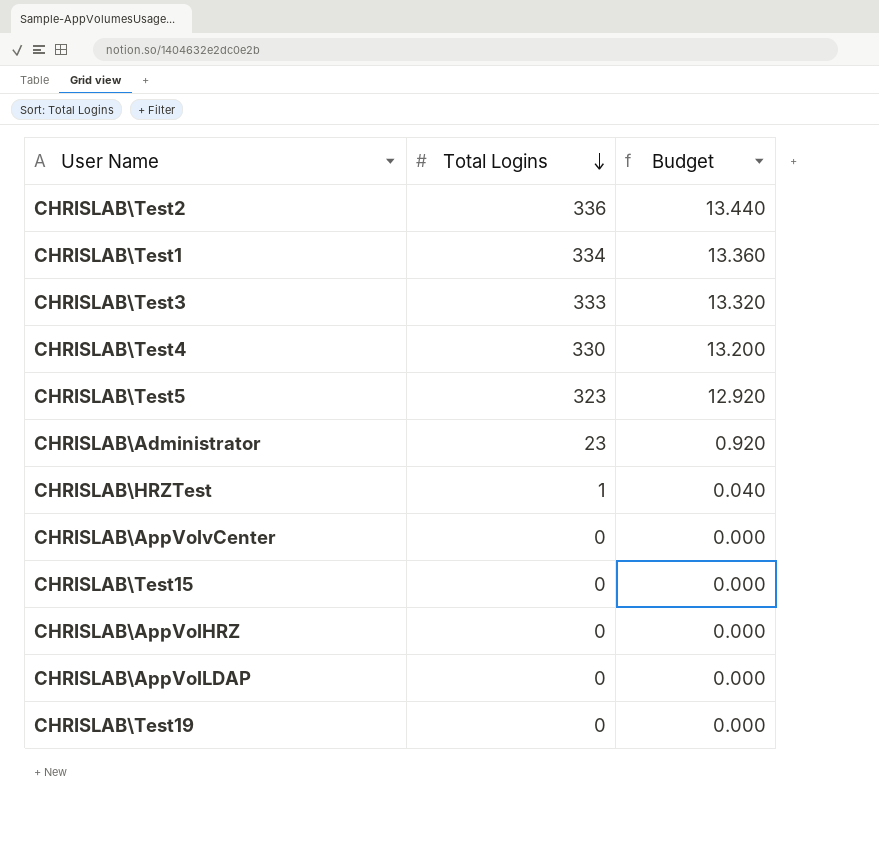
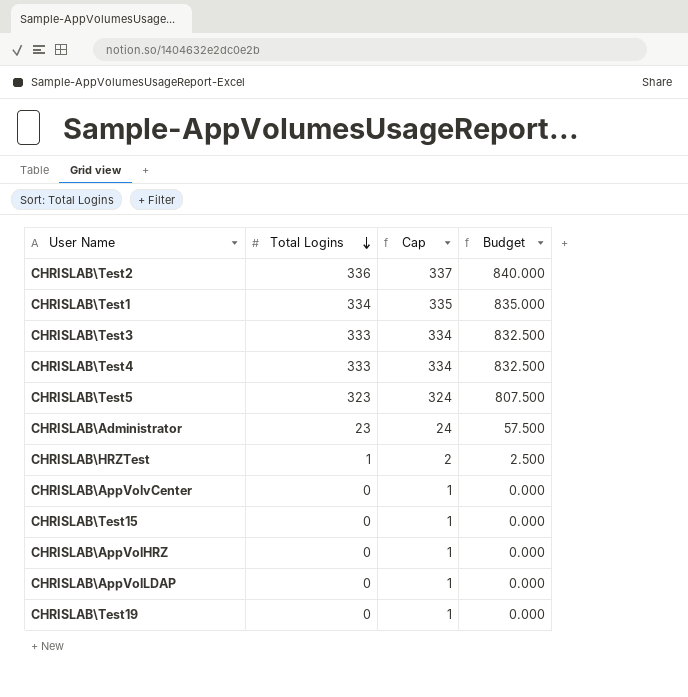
column Cap | formula: none -> [Total Logins] + 1
column Budget | formula: [Total Logins] * 0.04 -> [Total Logins] * 2.5
CHRISLAB\Test4 | Total Logins: 330 -> 333

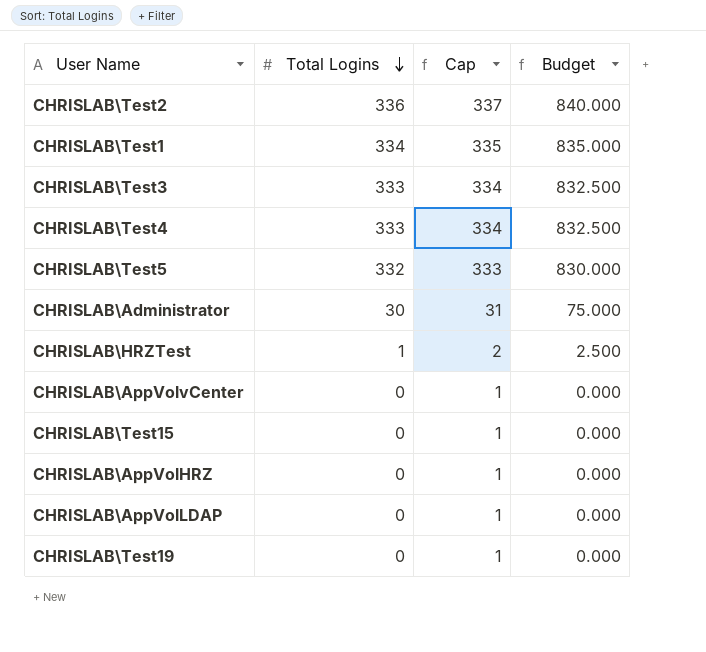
CHRISLAB\Test5 | Total Logins: 323 -> 332
CHRISLAB\Test5 | Cap: 324 -> 333
CHRISLAB\Test5 | Budget: 807.500 -> 830.000
CHRISLAB\Administrator | Total Logins: 23 -> 30
CHRISLAB\Administrator | Cap: 24 -> 31
CHRISLAB\Administrator | Budget: 57.500 -> 75.000

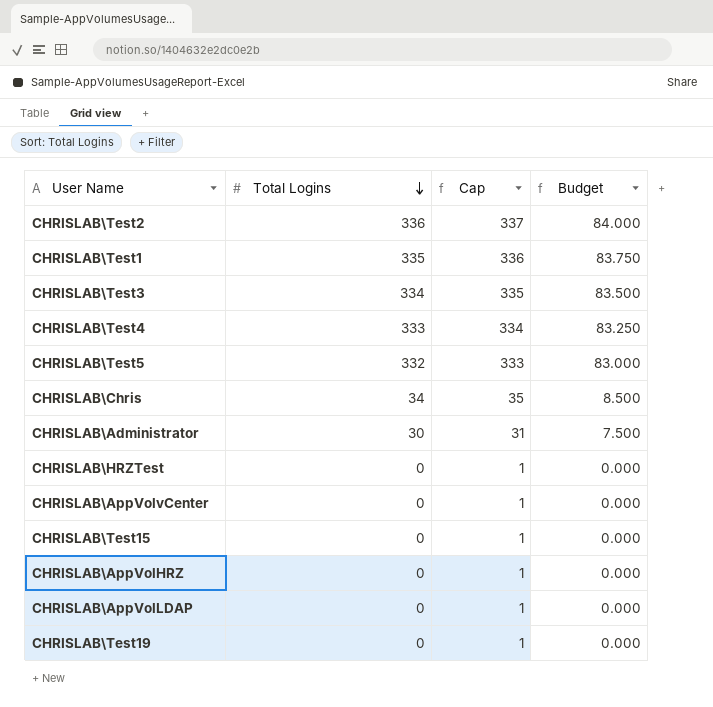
column Budget | formula: [Total Logins] * 2.5 -> [Total Logins] * 0.25
CHRISLAB\Test1 | Total Logins: 334 -> 335
CHRISLAB\Test1 | Cap: 335 -> 336
CHRISLAB\Test3 | Total Logins: 333 -> 334
CHRISLAB\Test3 | Cap: 334 -> 335
row CHRISLAB\Chris: none -> 34 | 35 | 8.500
CHRISLAB\HRZTest | Total Logins: 1 -> 0
CHRISLAB\HRZTest | Cap: 2 -> 1

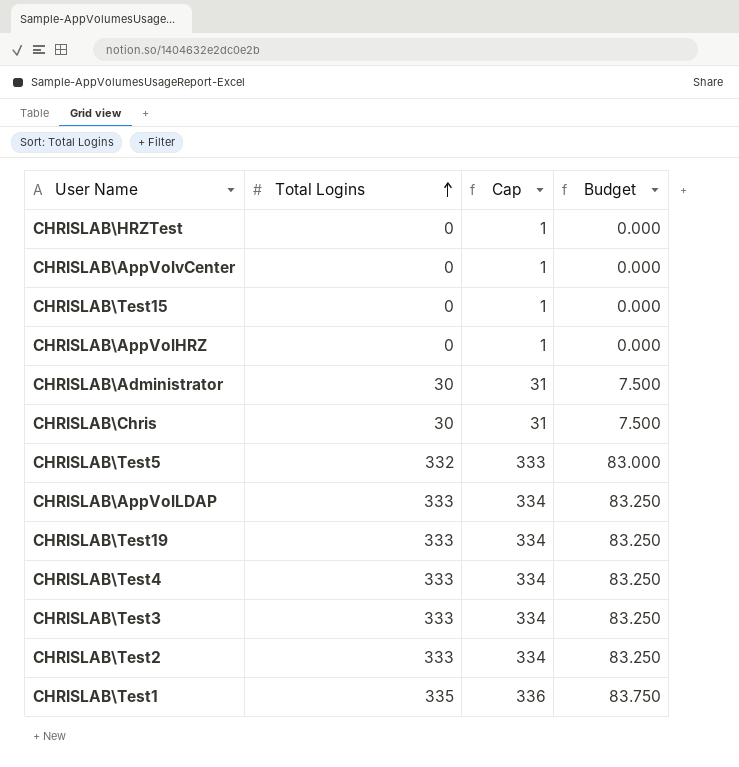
row order: Total Logins descending -> Total Logins ascending
CHRISLAB\Chris | Total Logins: 34 -> 30
CHRISLAB\Chris | Cap: 35 -> 31
CHRISLAB\Chris | Budget: 8.500 -> 7.500
CHRISLAB\AppVolLDAP | Total Logins: 0 -> 333
CHRISLAB\AppVolLDAP | Cap: 1 -> 334
CHRISLAB\AppVolLDAP | Budget: 0.000 -> 83.250
CHRISLAB\Test19 | Total Logins: 0 -> 333
CHRISLAB\Test19 | Cap: 1 -> 334
CHRISLAB\Test19 | Budget: 0.000 -> 83.250
CHRISLAB\Test3 | Total Logins: 334 -> 333
CHRISLAB\Test3 | Cap: 335 -> 334
CHRISLAB\Test3 | Budget: 83.500 -> 83.250
CHRISLAB\Test2 | Total Logins: 336 -> 333
CHRISLAB\Test2 | Cap: 337 -> 334
CHRISLAB\Test2 | Budget: 84.000 -> 83.250

